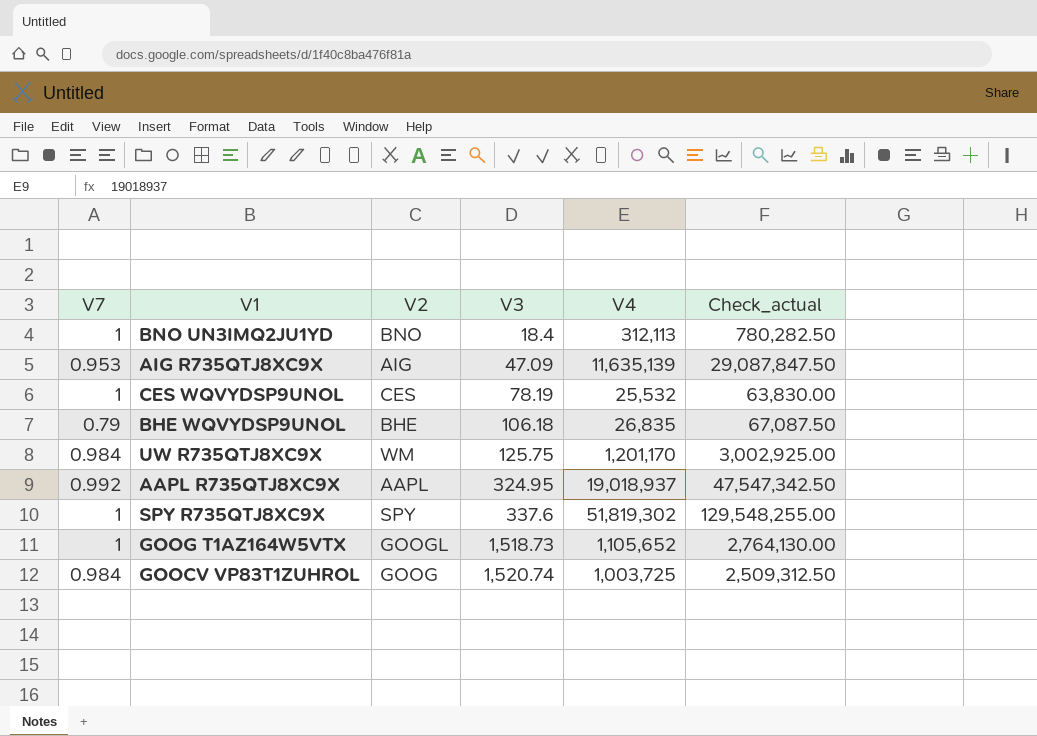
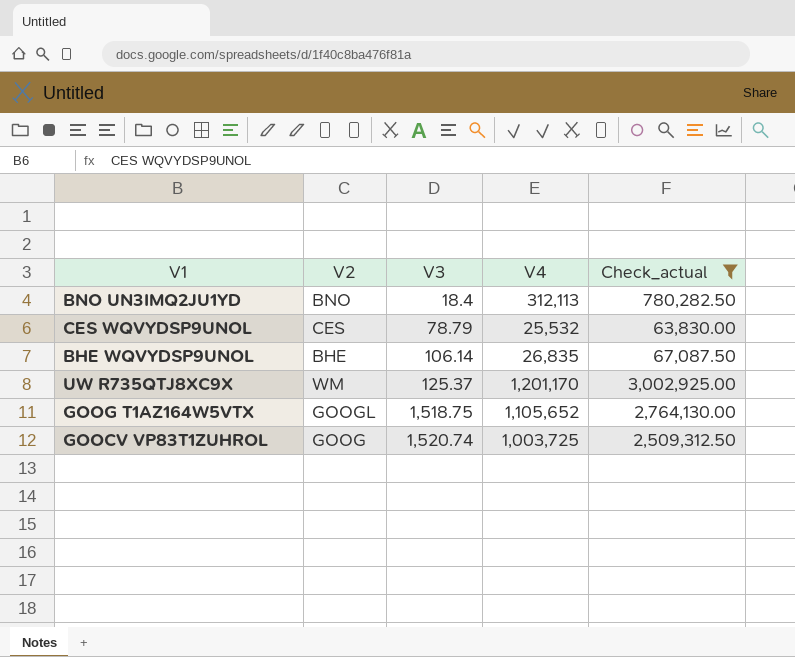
filter: none -> Check_actual <= 3,002,925.00
column V7 | position: 1 -> none
CES WQVYDSP9UNOL | V3: 78.19 -> 78.79
BHE WQVYDSP9UNOL | V3: 106.18 -> 106.14
UW R735QTJ8XC9X | V3: 125.75 -> 125.37
GOOG T1AZ164W5VTX | V3: 1,518.73 -> 1,518.75

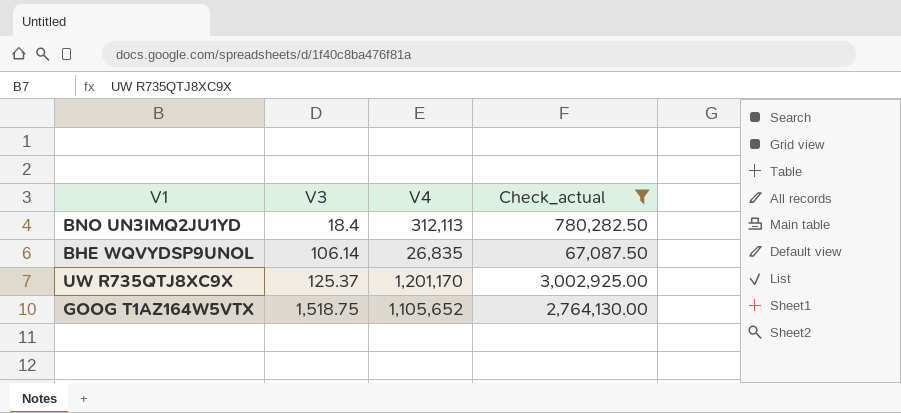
column V2 | position: 2 -> none
row CES WQVYDSP9UNOL: CES | 78.79 | 25,532 | 63,830.00 -> none
row GOOCV VP83T1ZUHROL: GOOG | 1,520.74 | 1,003,725 | 2,509,312.50 -> none

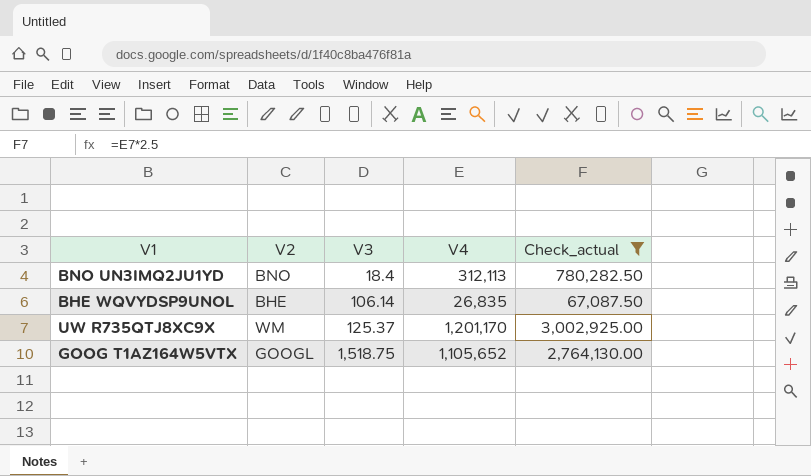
column V2 | position: none -> 2

